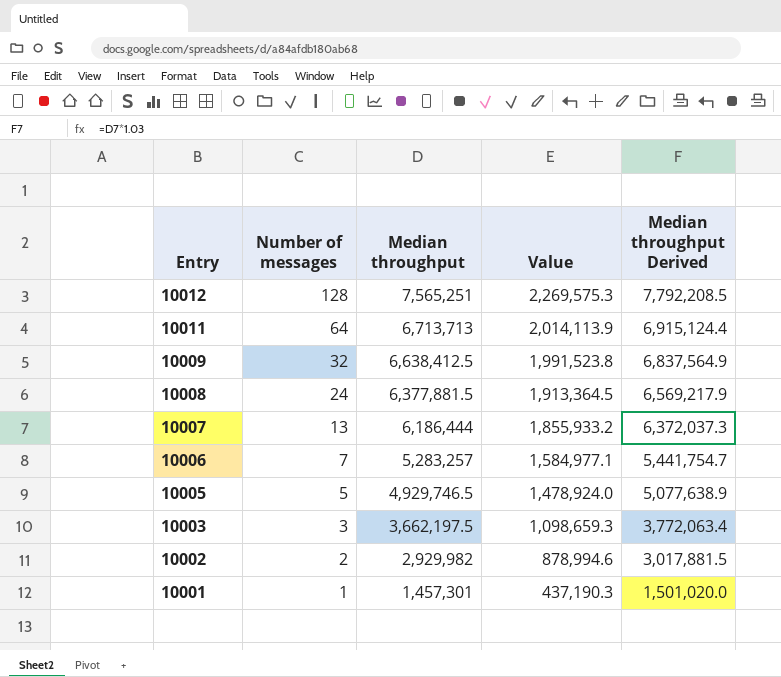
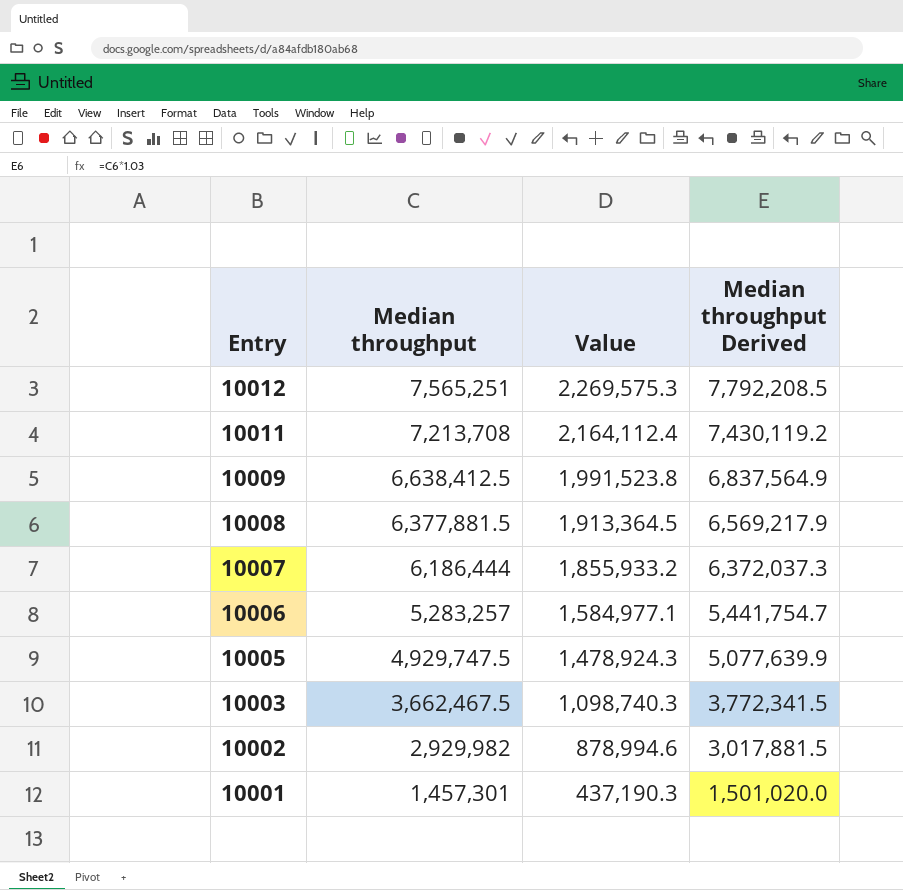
column Number of messages | position: 2 -> none
10011 | Median throughput: 6,713,713 -> 7,213,708
10011 | Value: 2,014,113.9 -> 2,164,112.4
10011 | Median throughput Derived: 6,915,124.4 -> 7,430,119.2
10005 | Median throughput: 4,929,746.5 -> 4,929,747.5
10005 | Value: 1,478,924.0 -> 1,478,924.3
10005 | Median throughput Derived: 5,077,638.9 -> 5,077,639.9
10003 | Median throughput: 3,662,197.5 -> 3,662,467.5
10003 | Value: 1,098,659.3 -> 1,098,740.3
10003 | Median throughput Derived: 3,772,063.4 -> 3,772,341.5

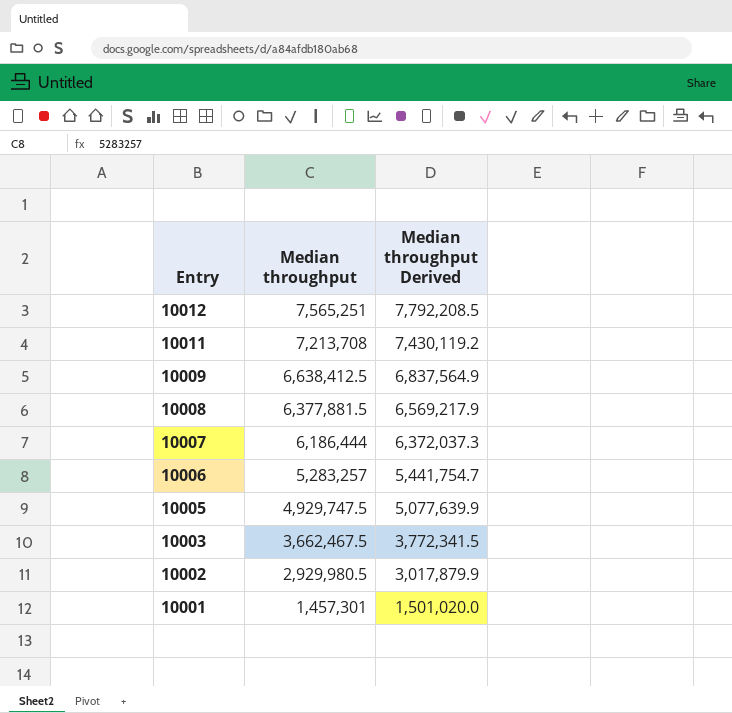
column Value | formula: [Median throughput] * 0.3 -> none
10002 | Median throughput: 2,929,982 -> 2,929,980.5
10002 | Median throughput Derived: 3,017,881.5 -> 3,017,879.9

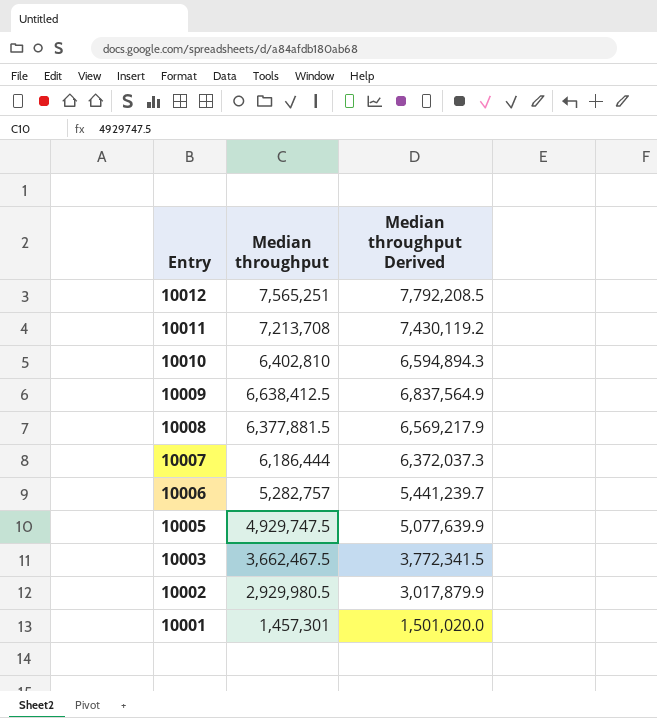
row 10010: none -> 6,402,810 | 6,594,894.3
10006 | Median throughput: 5,283,257 -> 5,282,757
10006 | Median throughput Derived: 5,441,754.7 -> 5,441,239.7

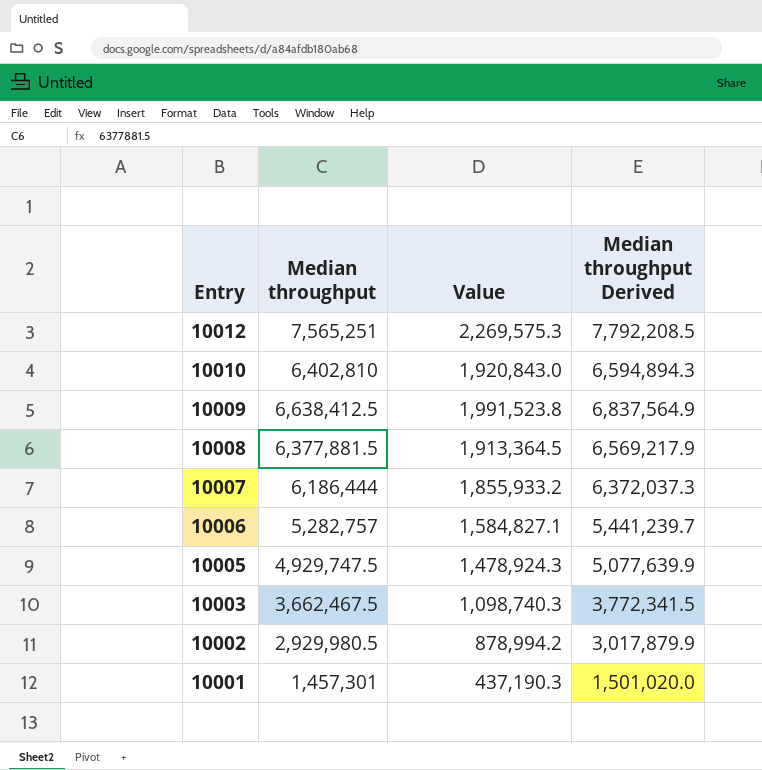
column Value | formula: none -> [Median throughput] * 0.3
row 10011: 7,213,708 | 7,430,119.2 -> none

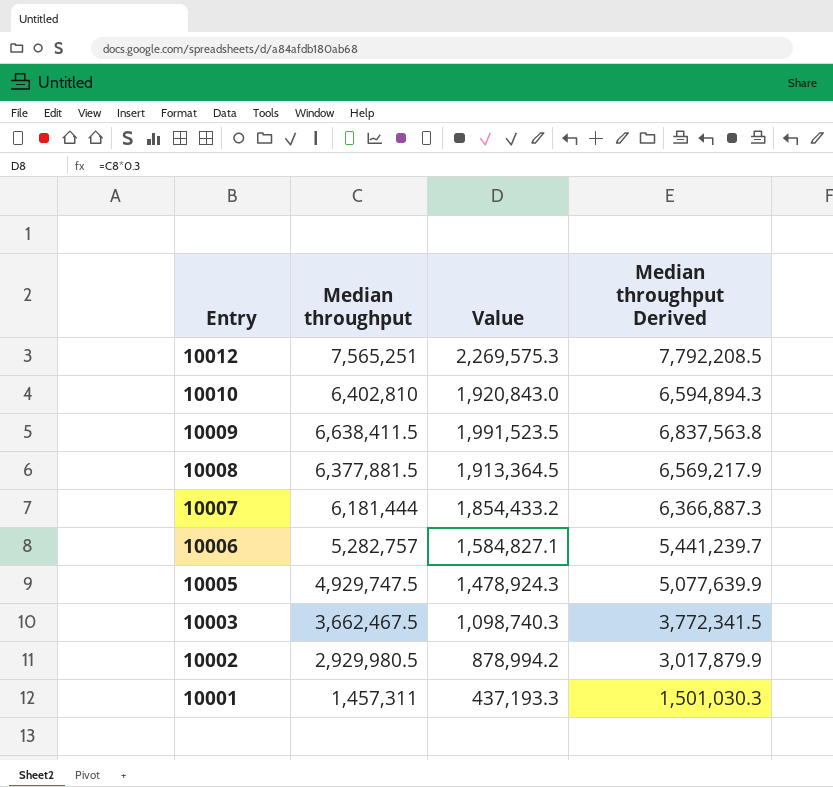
10009 | Median throughput: 6,638,412.5 -> 6,638,411.5
10009 | Value: 1,991,523.8 -> 1,991,523.5
10009 | Median throughput Derived: 6,837,564.9 -> 6,837,563.8
10007 | Median throughput: 6,186,444 -> 6,181,444
10007 | Value: 1,855,933.2 -> 1,854,433.2
10007 | Median throughput Derived: 6,372,037.3 -> 6,366,887.3
10001 | Median throughput: 1,457,301 -> 1,457,311
10001 | Value: 437,190.3 -> 437,193.3
10001 | Median throughput Derived: 1,501,020.0 -> 1,501,030.3

